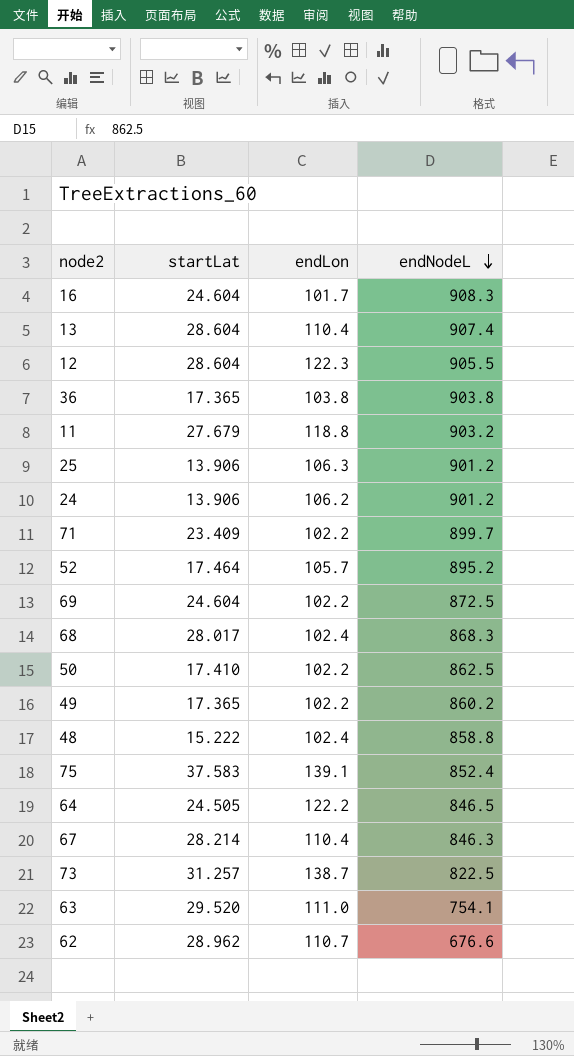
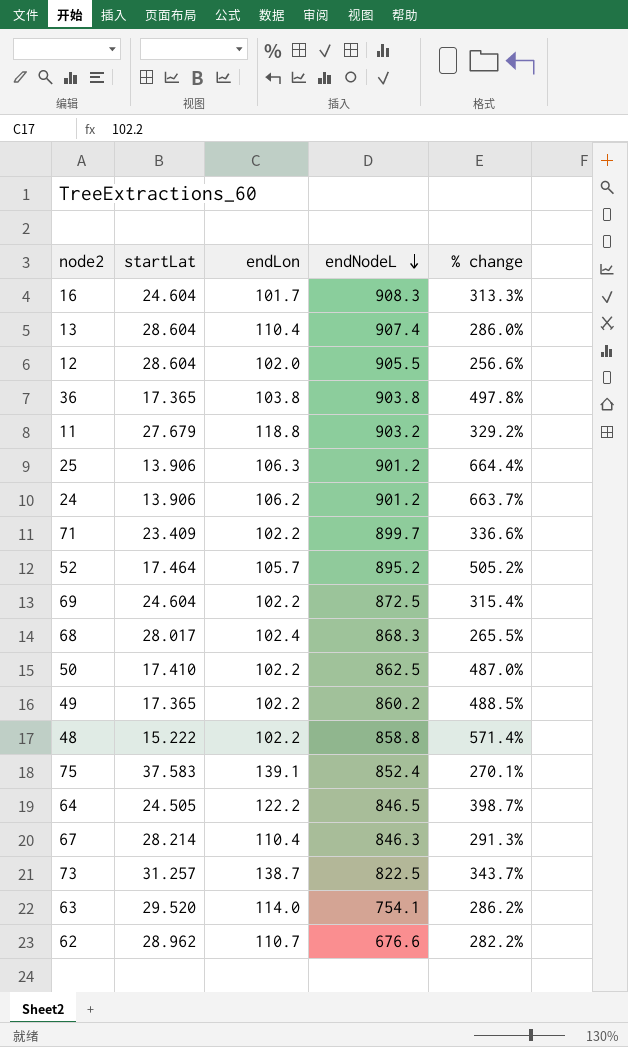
column % change | formula: none -> ([endLon] - [startLat]) / [startLat]
12 | endLon: 122.3 -> 102.0
48 | endLon: 102.4 -> 102.2
63 | endLon: 111.0 -> 114.0

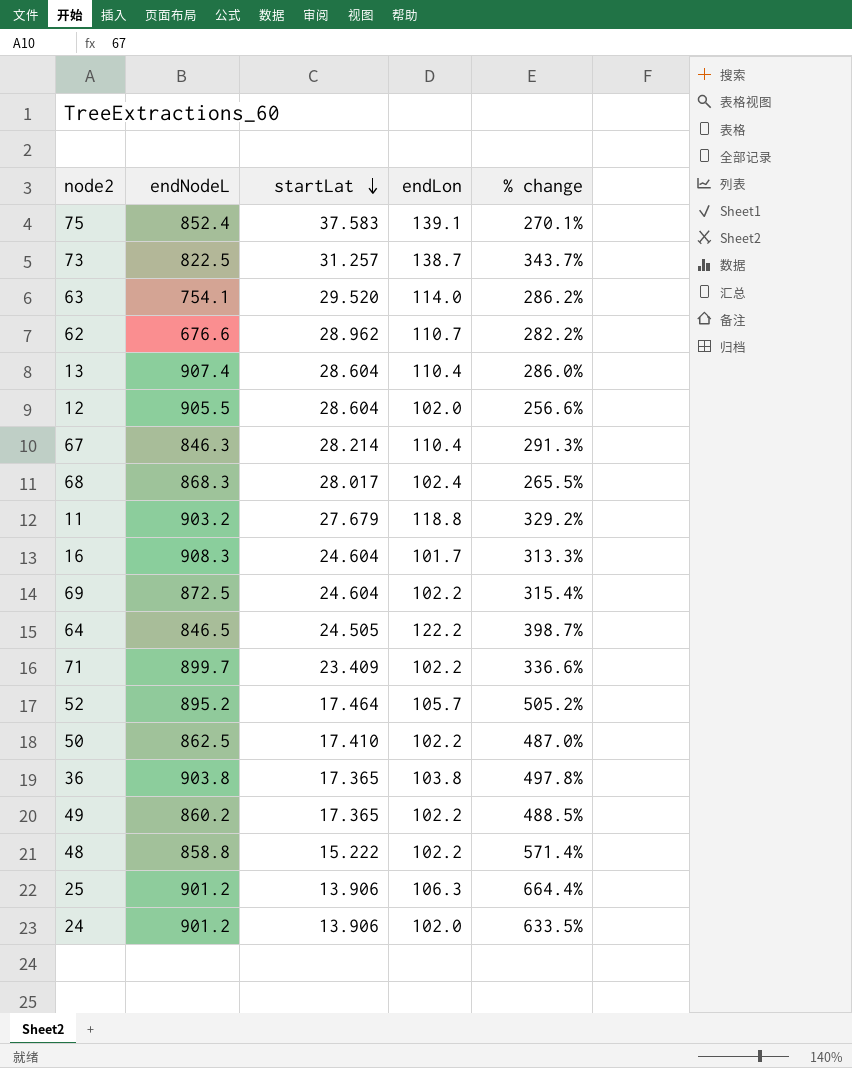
row order: endNodeL descending -> startLat descending
column endNodeL | position: 4 -> 2
24 | endLon: 106.2 -> 102.0
24 | % change: 663.7% -> 633.5%

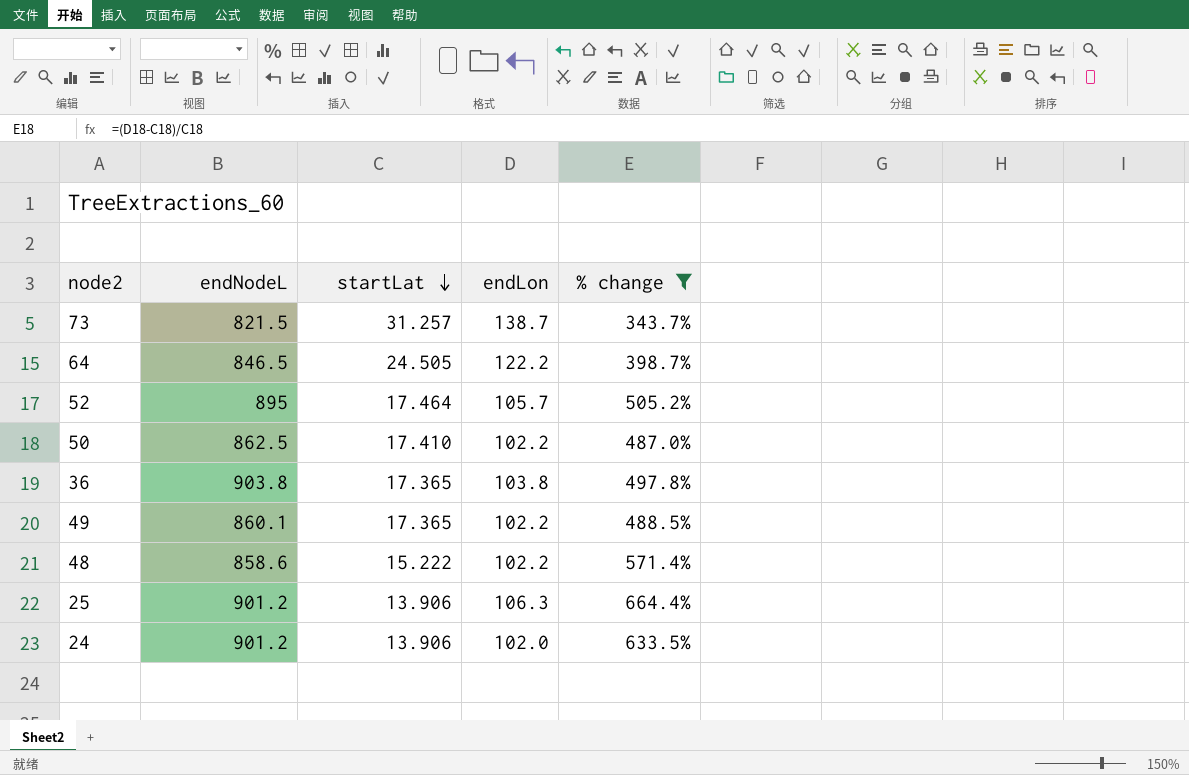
filter: none -> % change >= 343.7%
73 | endNodeL: 822.5 -> 821.5
52 | endNodeL: 895.2 -> 895
49 | endNodeL: 860.2 -> 860.1
48 | endNodeL: 858.8 -> 858.6

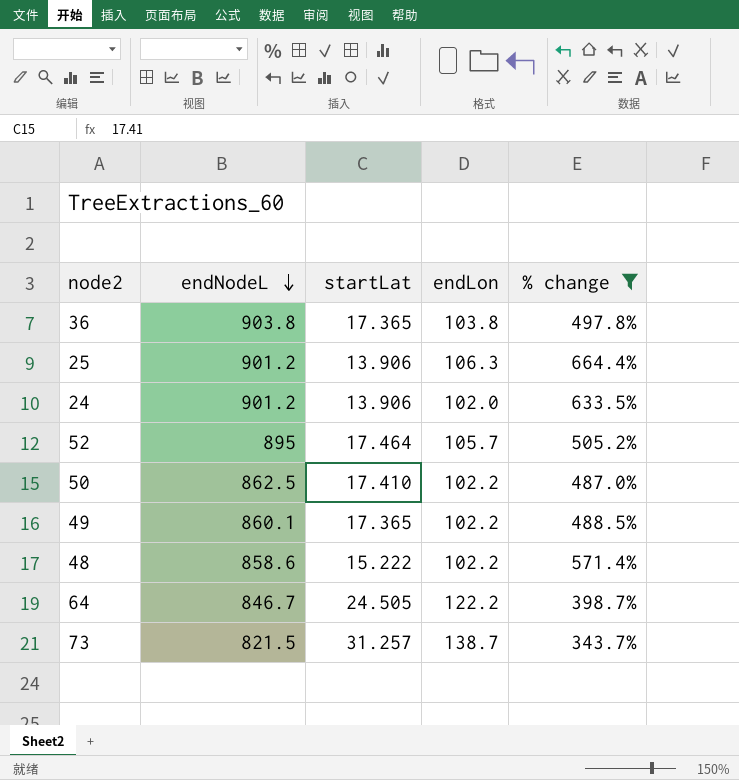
row order: startLat descending -> endNodeL descending
64 | endNodeL: 846.5 -> 846.7

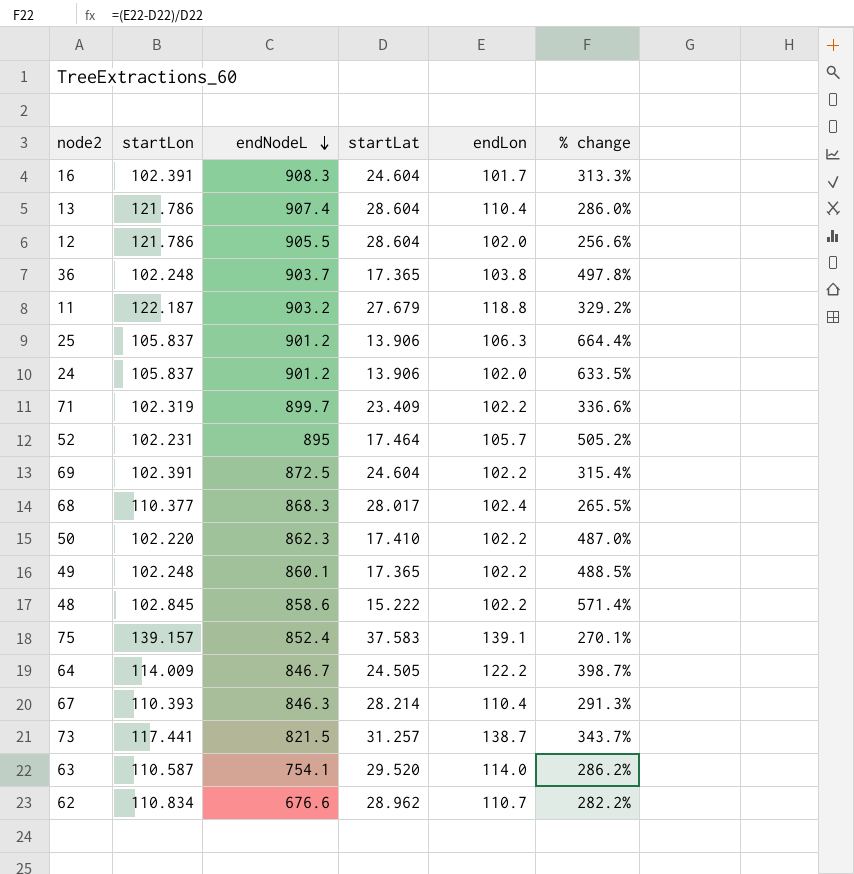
filter: % change >= 343.7% -> none
column startLon | position: none -> 2
36 | endNodeL: 903.8 -> 903.7
50 | endNodeL: 862.5 -> 862.3

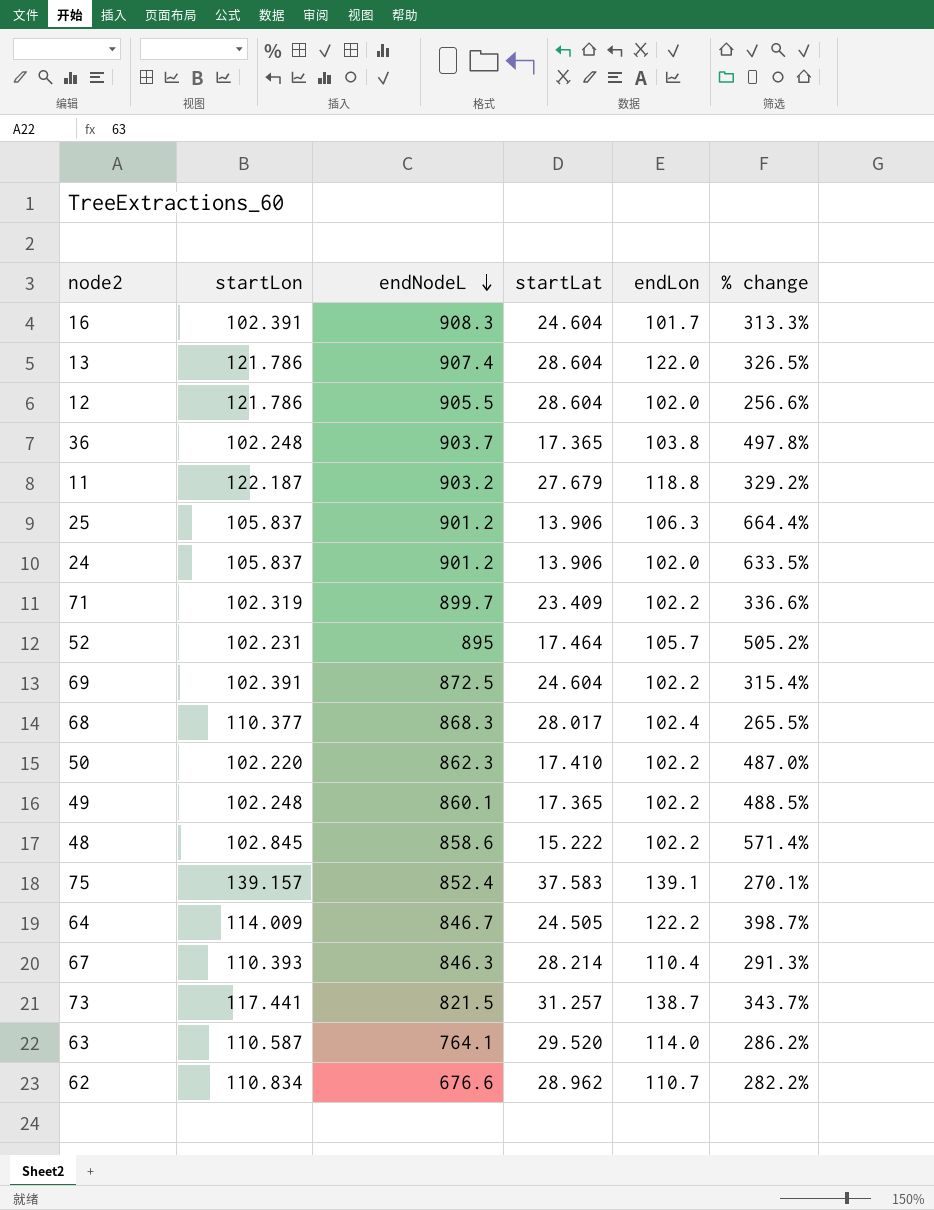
13 | endLon: 110.4 -> 122.0
13 | % change: 286.0% -> 326.5%
63 | endNodeL: 754.1 -> 764.1

